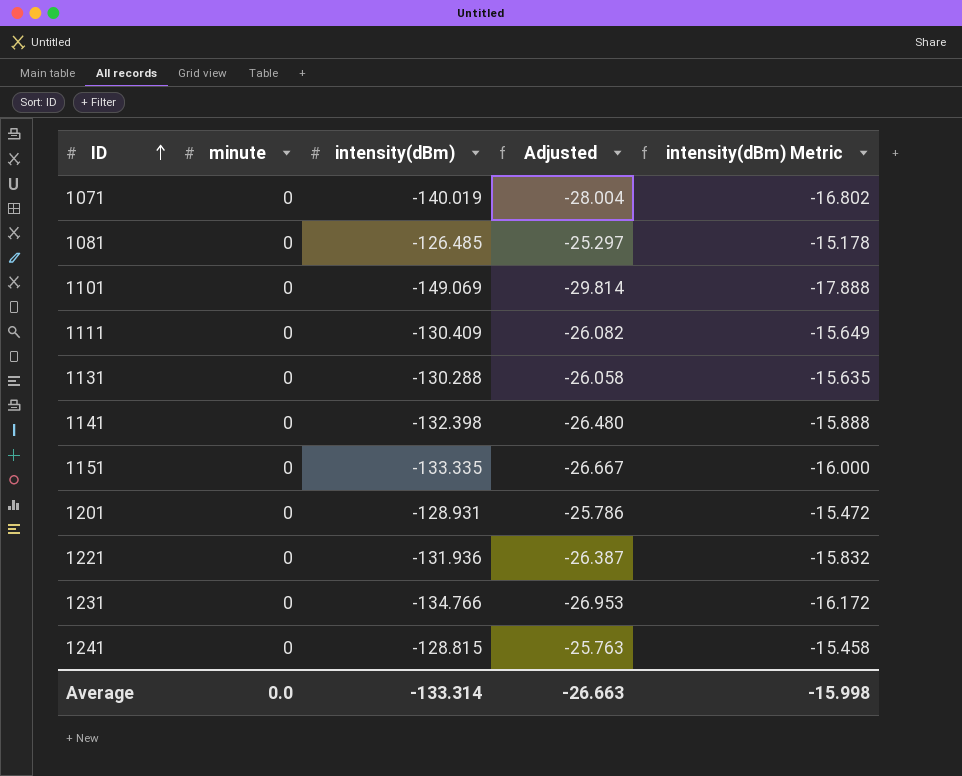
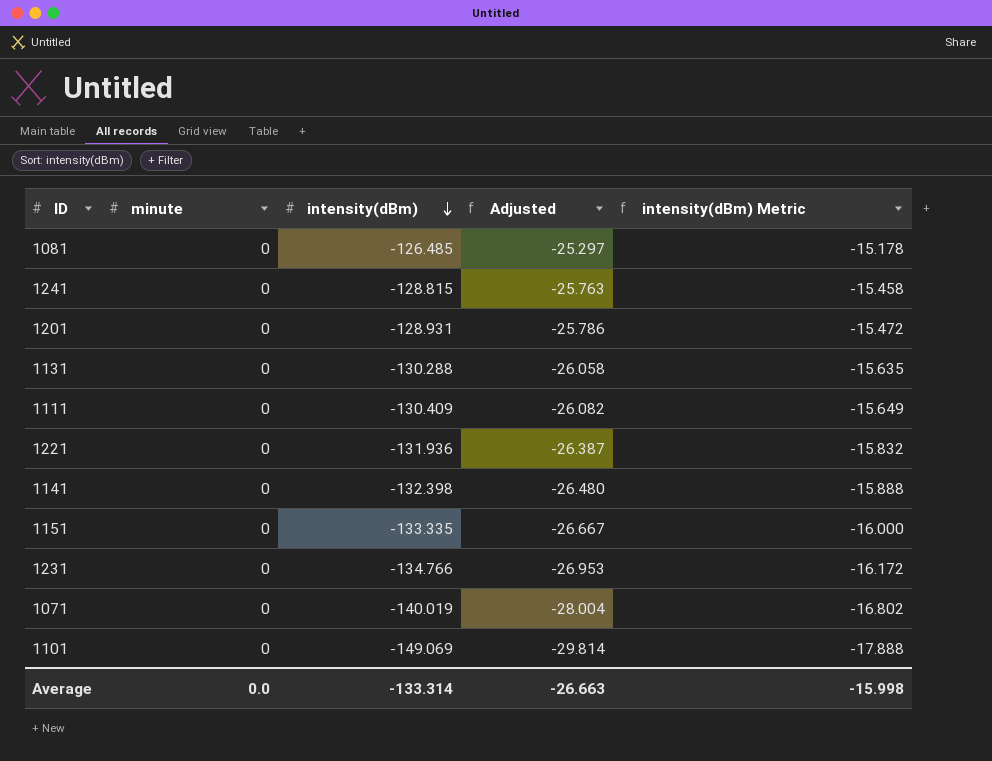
row order: ID ascending -> intensity(dBm) descending

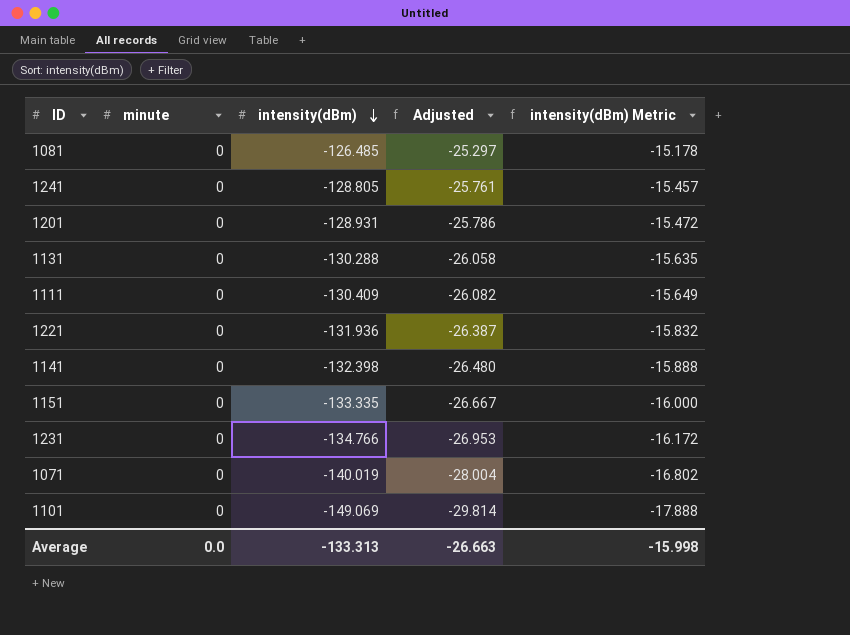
1241 | intensity(dBm): -128.815 -> -128.805
1241 | Adjusted: -25.763 -> -25.761
1241 | intensity(dBm) Metric: -15.458 -> -15.457
Average | intensity(dBm): -133.314 -> -133.313

